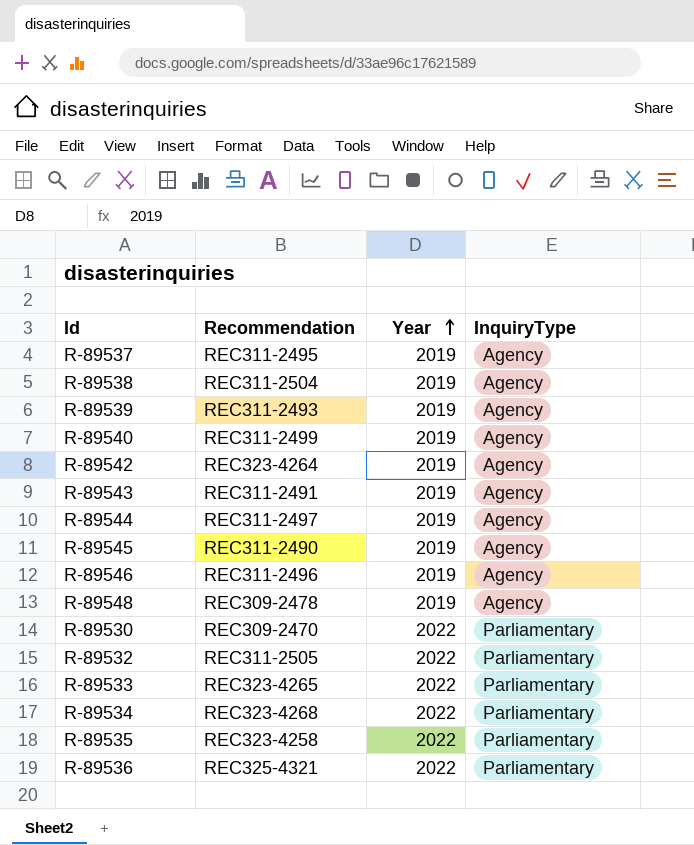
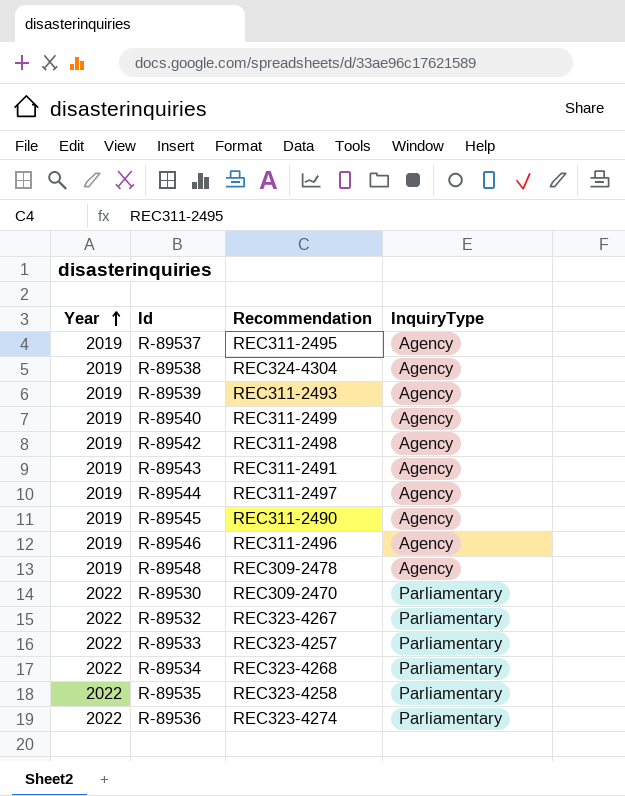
column Year | position: 3 -> 1
R-89538 | Recommendation: REC311-2504 -> REC324-4304
R-89542 | Recommendation: REC323-4264 -> REC311-2498
R-89532 | Recommendation: REC311-2505 -> REC323-4267
R-89533 | Recommendation: REC323-4265 -> REC323-4257
R-89536 | Recommendation: REC325-4321 -> REC323-4274

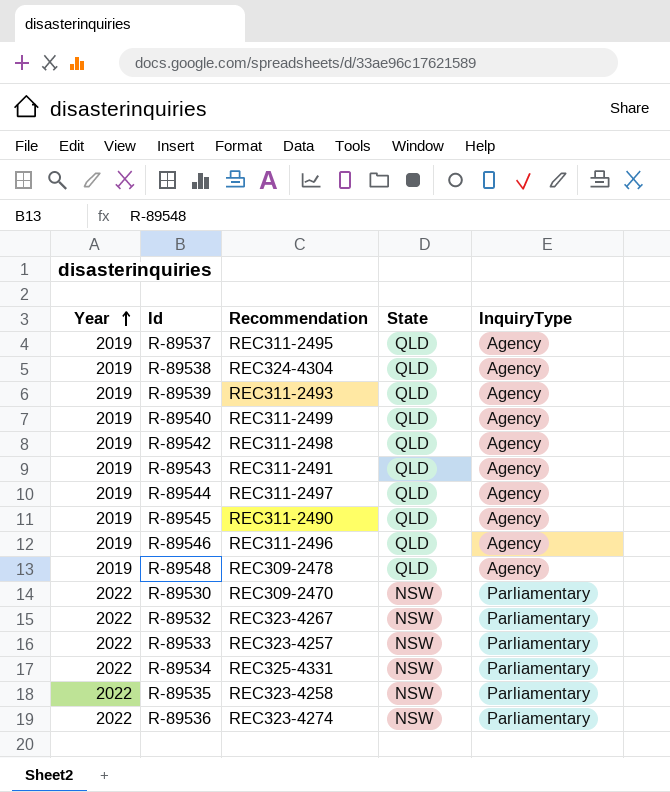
column State | position: none -> 4
R-89534 | Recommendation: REC323-4268 -> REC325-4331

